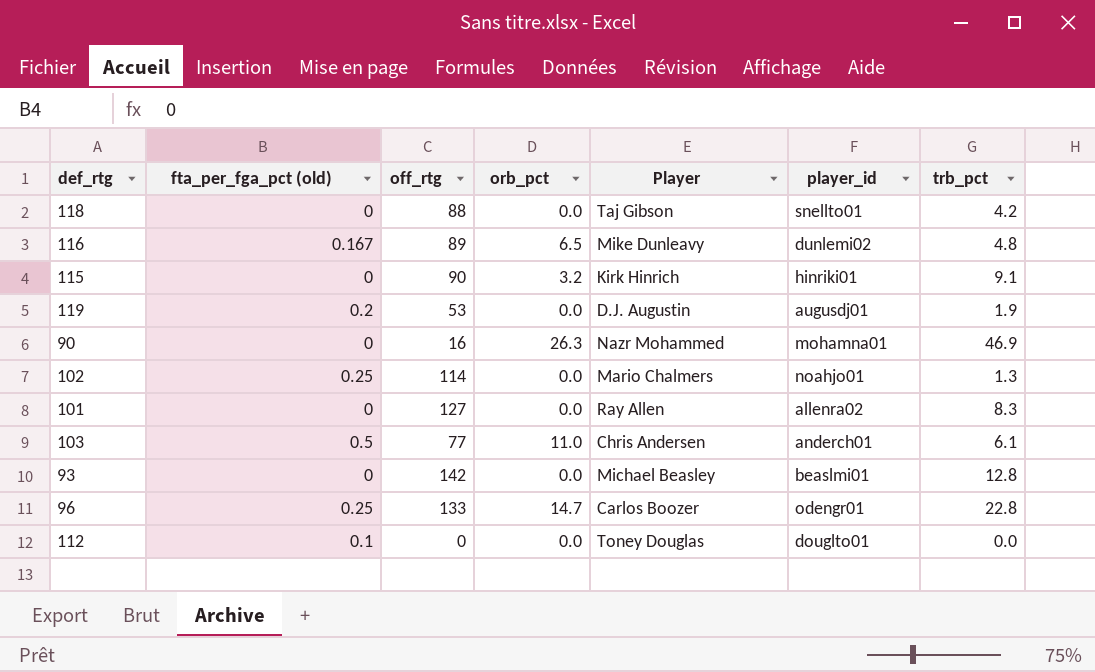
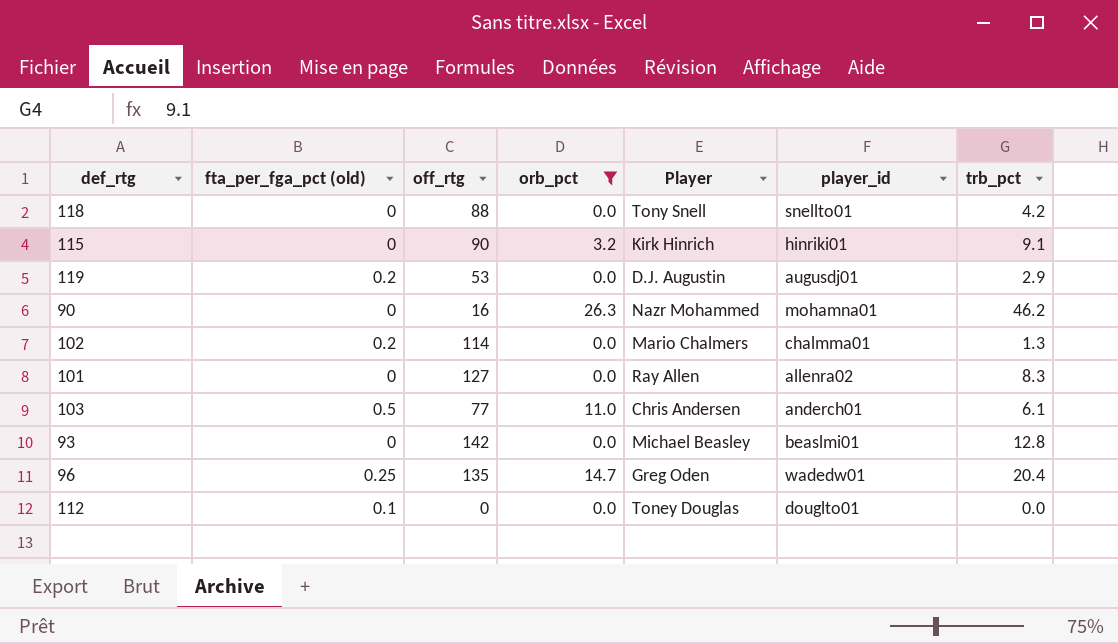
filter: none -> orb_pct != 6.5
118 | Player: Taj Gibson -> Tony Snell
119 | trb_pct: 1.9 -> 2.9
90 | trb_pct: 46.9 -> 46.2
102 | fta_per_fga_pct (old): 0.25 -> 0.2
102 | player_id: noahjo01 -> chalmma01
96 | off_rtg: 133 -> 135
96 | Player: Carlos Boozer -> Greg Oden
96 | player_id: odengr01 -> wadedw01
96 | trb_pct: 22.8 -> 20.4

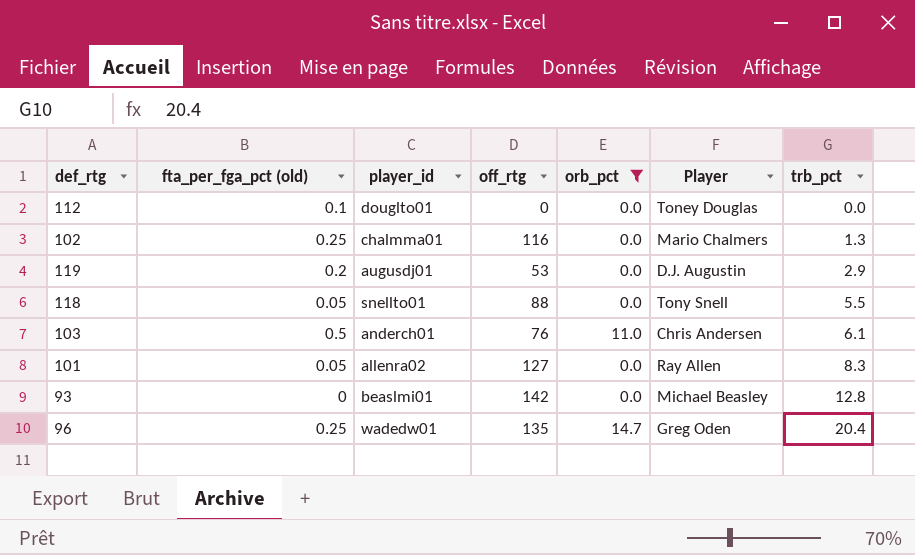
row order: none -> trb_pct ascending
column player_id | position: 6 -> 3
row 115: 0 | 90 | 3.2 | Kirk Hinrich | hinriki01 | 9.1 -> none
row 90: 0 | 16 | 26.3 | Nazr Mohammed | mohamna01 | 46.2 -> none
102 | fta_per_fga_pct (old): 0.2 -> 0.25
102 | off_rtg: 114 -> 116
118 | fta_per_fga_pct (old): 0 -> 0.05
118 | trb_pct: 4.2 -> 5.5
103 | off_rtg: 77 -> 76
101 | fta_per_fga_pct (old): 0 -> 0.05

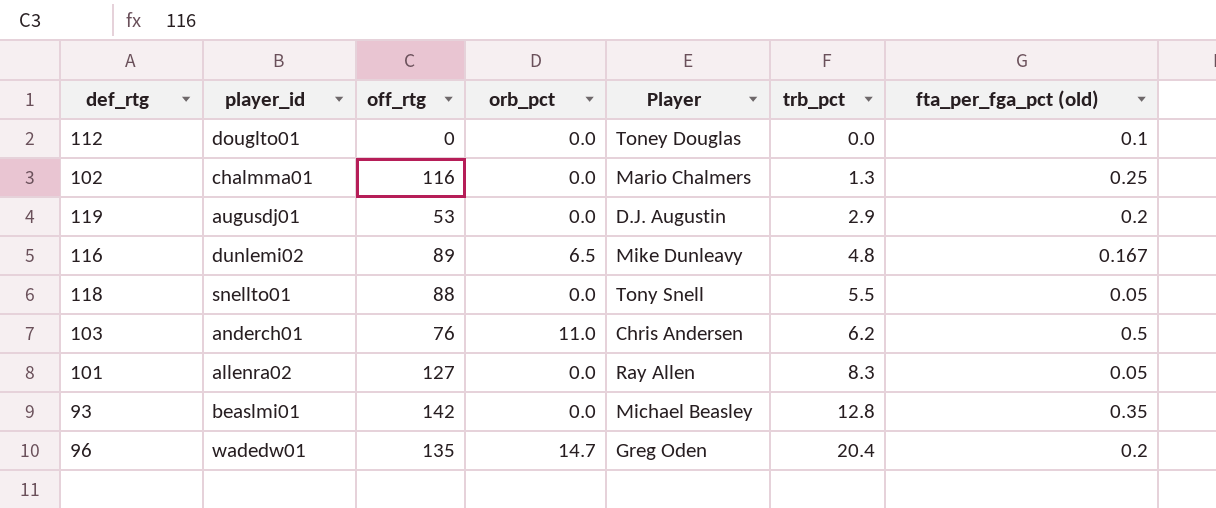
filter: orb_pct != 6.5 -> none
column fta_per_fga_pct (old) | position: 2 -> 7
103 | trb_pct: 6.1 -> 6.2
93 | fta_per_fga_pct (old): 0 -> 0.35
96 | fta_per_fga_pct (old): 0.25 -> 0.2

